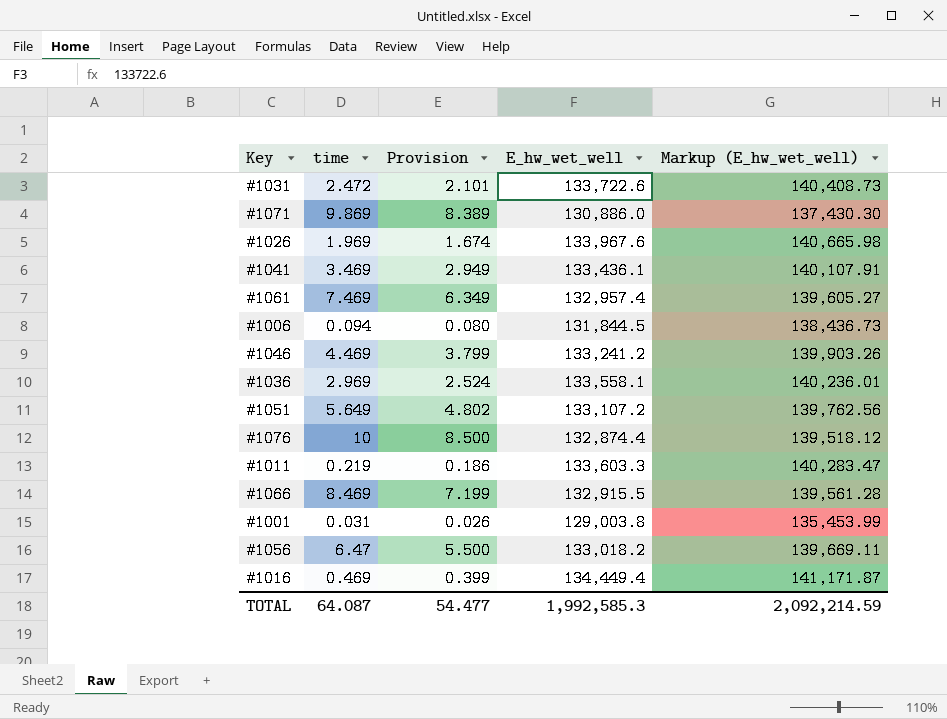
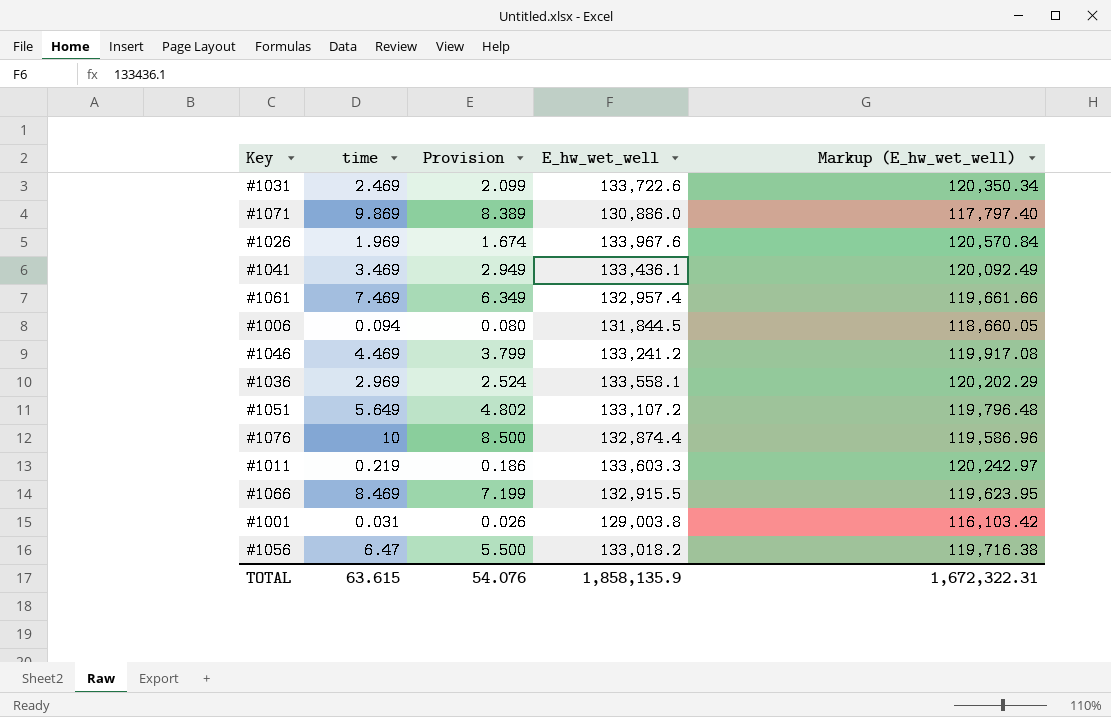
column Markup (E_hw_wet_well) | formula: [E_hw_wet_well] * 1.05 -> [E_hw_wet_well] * 0.9
row #1016: 0.469 | 0.399 | 134,449.4 | 141,171.87 -> none
#1031 | time: 2.472 -> 2.469
#1031 | Provision: 2.101 -> 2.099
TOTAL | time: 64.087 -> 63.615
TOTAL | Provision: 54.477 -> 54.076
TOTAL | E_hw_wet_well: 1,992,585.3 -> 1,858,135.9
TOTAL | Markup (E_hw_wet_well): 2,092,214.59 -> 1,672,322.31

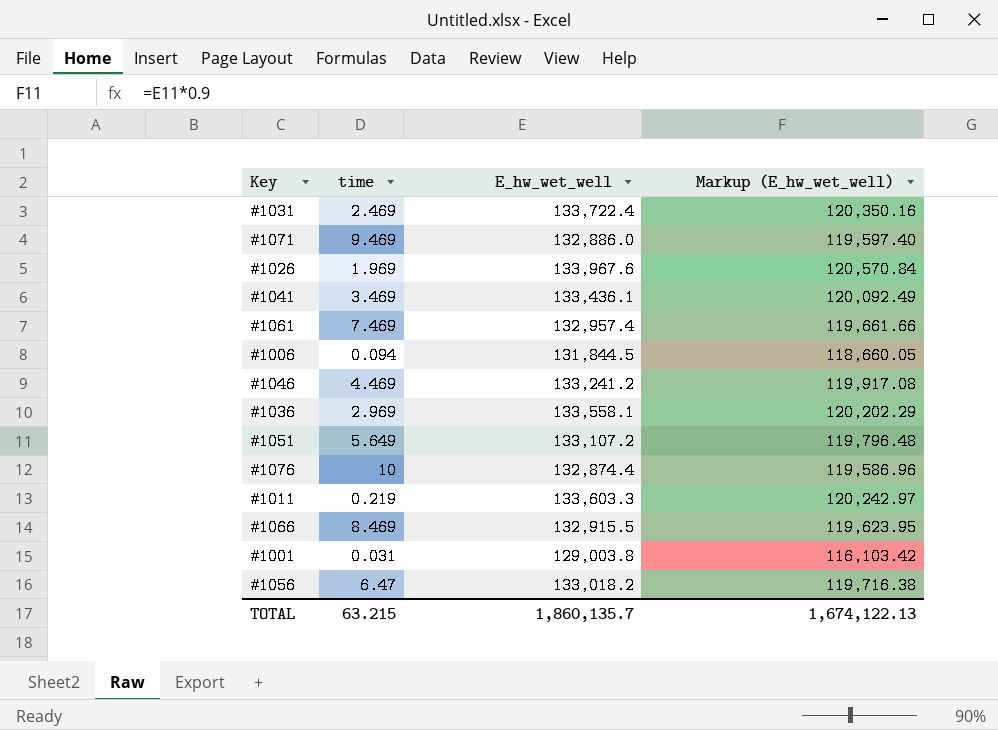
column Provision | formula: [time] * 0.85 -> none
#1031 | E_hw_wet_well: 133,722.6 -> 133,722.4
#1031 | Markup (E_hw_wet_well): 120,350.34 -> 120,350.16
#1071 | time: 9.869 -> 9.469
#1071 | E_hw_wet_well: 130,886.0 -> 132,886.0
#1071 | Markup (E_hw_wet_well): 117,797.40 -> 119,597.40
TOTAL | time: 63.615 -> 63.215
TOTAL | E_hw_wet_well: 1,858,135.9 -> 1,860,135.7
TOTAL | Markup (E_hw_wet_well): 1,672,322.31 -> 1,674,122.13

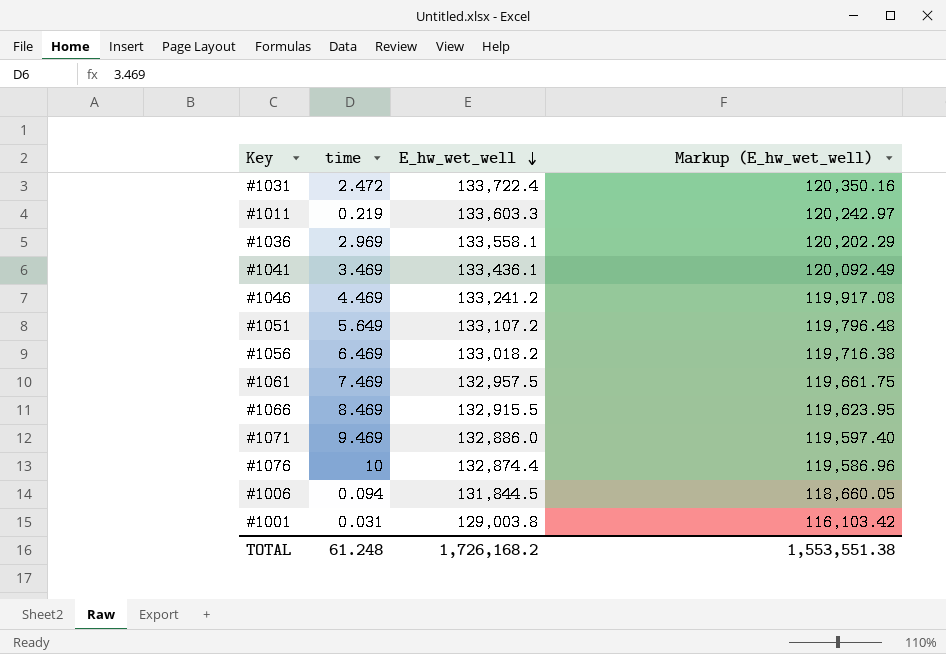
row order: none -> E_hw_wet_well descending
row #1026: 1.969 | 133,967.6 | 120,570.84 -> none
#1031 | time: 2.469 -> 2.472
#1056 | time: 6.47 -> 6.469
#1061 | E_hw_wet_well: 132,957.4 -> 132,957.5
#1061 | Markup (E_hw_wet_well): 119,661.66 -> 119,661.75
TOTAL | time: 63.215 -> 61.248
TOTAL | E_hw_wet_well: 1,860,135.7 -> 1,726,168.2
TOTAL | Markup (E_hw_wet_well): 1,674,122.13 -> 1,553,551.38

